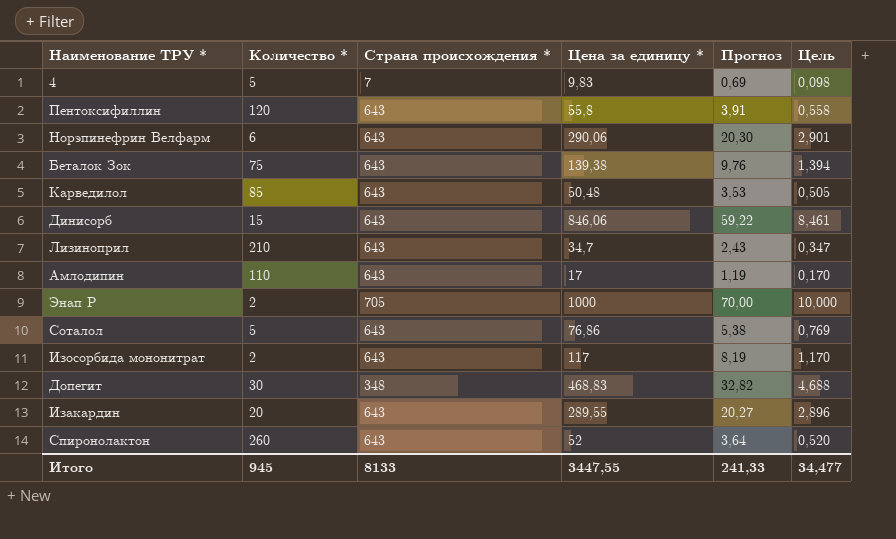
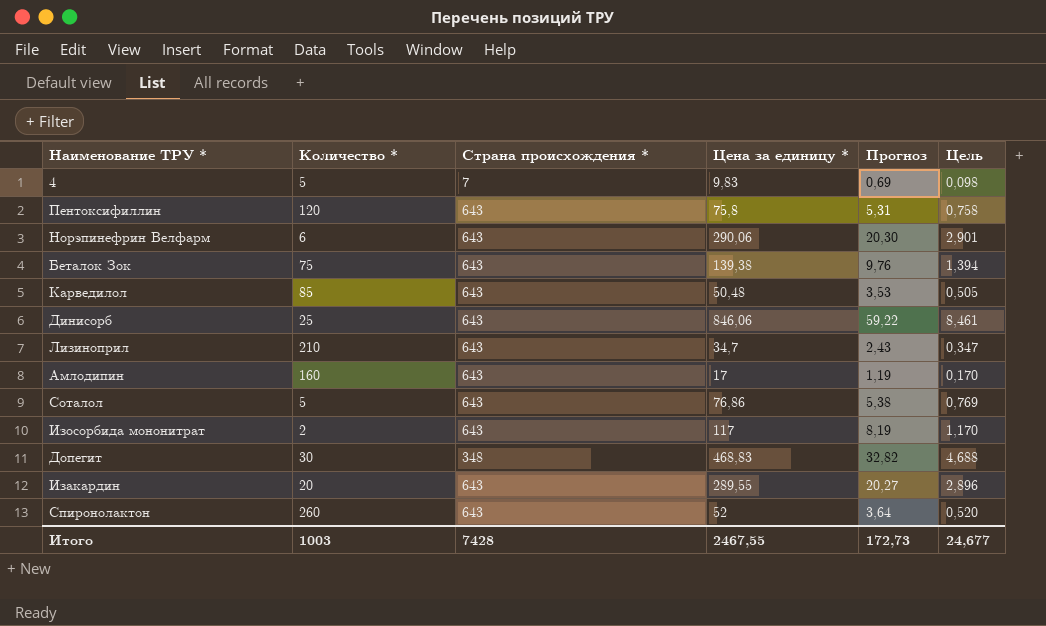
row Энап Р: 2 | 705 | 1000 | 70,00 | 10,000 -> none
Пентоксифиллин | Цена за единицу *: 55,8 -> 75,8
Пентоксифиллин | Прогноз: 3,91 -> 5,31
Пентоксифиллин | Цель: 0,558 -> 0,758
Динисорб | Количество *: 15 -> 25
Амлодипин | Количество *: 110 -> 160
Итого | Количество *: 945 -> 1003
Итого | Страна происхождения *: 8133 -> 7428
Итого | Цена за единицу *: 3447,55 -> 2467,55
Итого | Прогноз: 241,33 -> 172,73
Итого | Цель: 34,477 -> 24,677

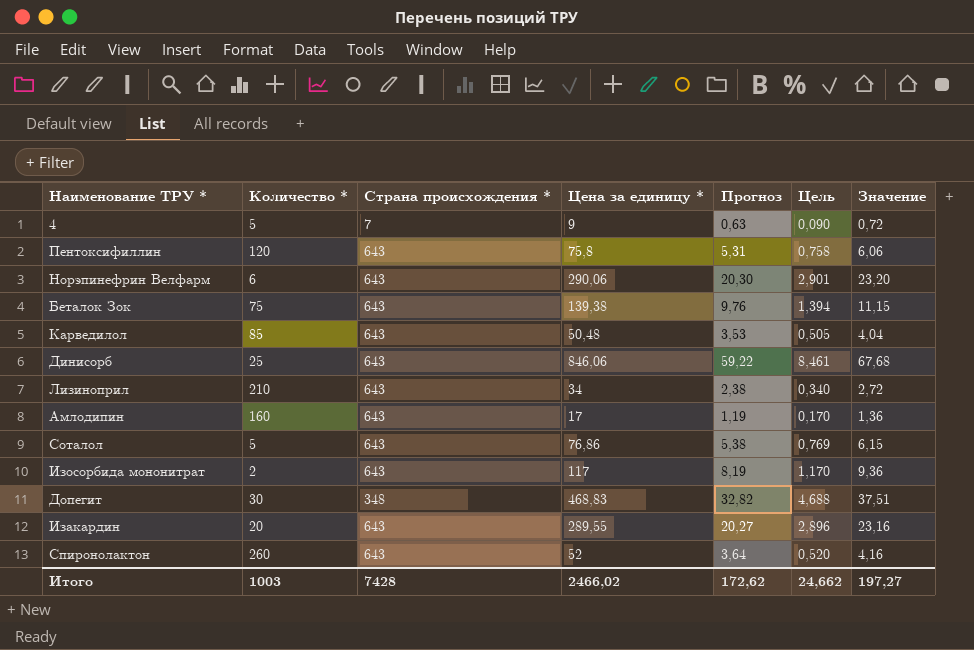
column Значение | formula: none -> [Цена за единицу *] * 0,08
4 | Цена за единицу *: 9,83 -> 9
4 | Прогноз: 0,69 -> 0,63
4 | Цель: 0,098 -> 0,090
Лизиноприл | Цена за единицу *: 34,7 -> 34
Лизиноприл | Прогноз: 2,43 -> 2,38
Лизиноприл | Цель: 0,347 -> 0,340
Итого | Цена за единицу *: 2467,55 -> 2466,02
Итого | Прогноз: 172,73 -> 172,62
Итого | Цель: 24,677 -> 24,662

